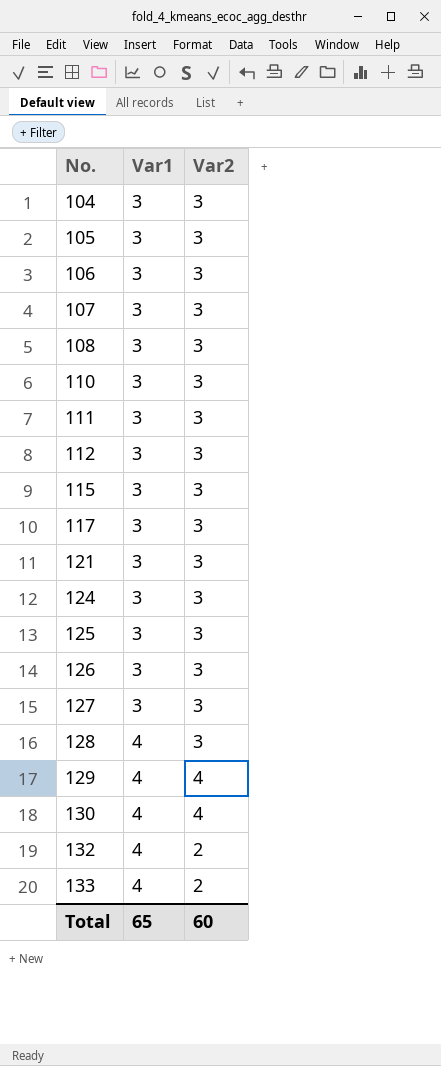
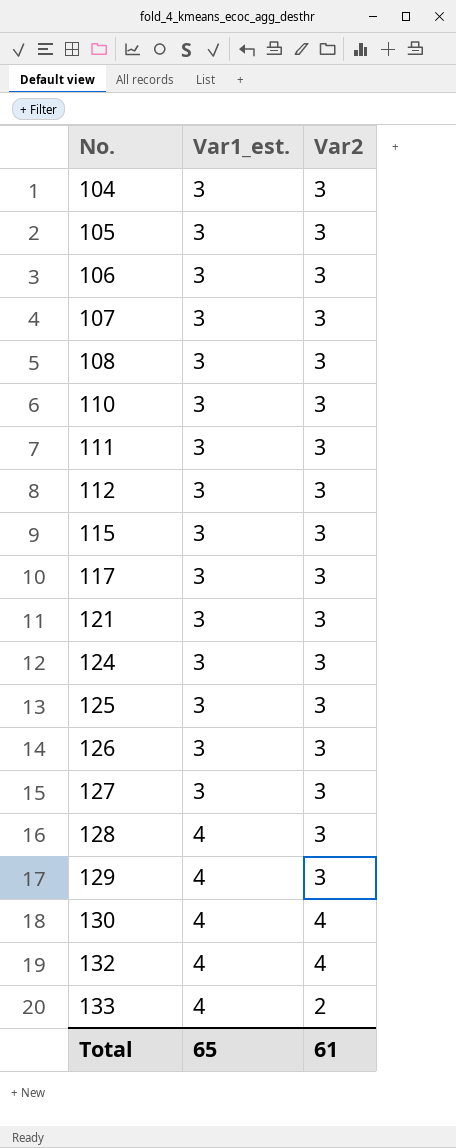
column name: Var1 -> Var1_est.
129 | Var2: 4 -> 3
132 | Var2: 2 -> 4
Total | Var2: 60 -> 61

